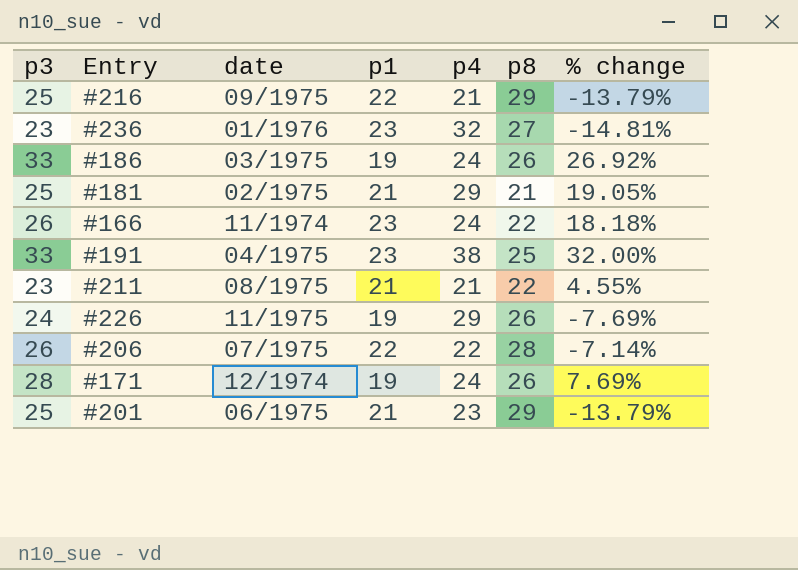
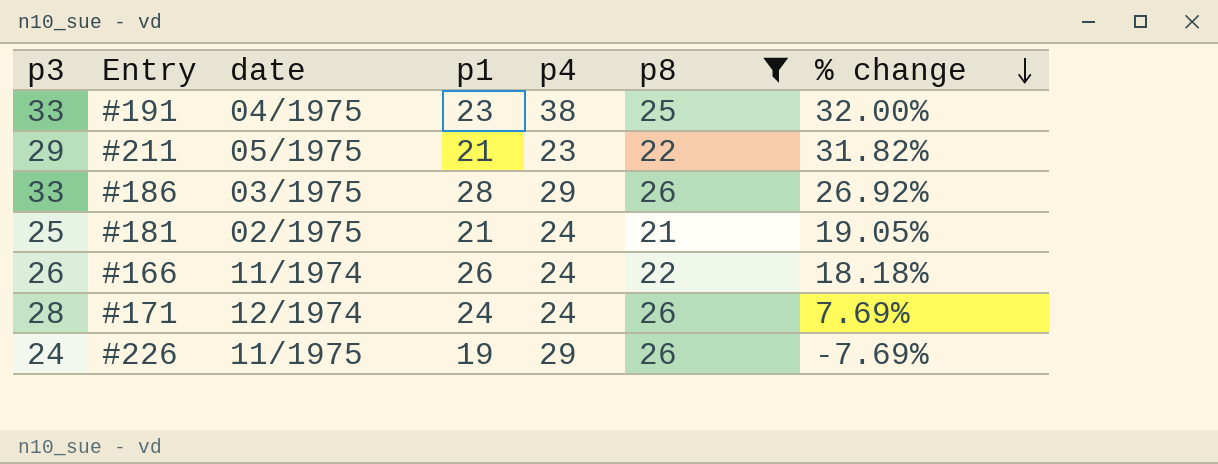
filter: none -> p8 <= 26
row order: none -> % change descending
#211 | p3: 23 -> 29
#211 | date: 08/1975 -> 05/1975
#211 | p4: 21 -> 23
#211 | % change: 4.55% -> 31.82%
#186 | p1: 19 -> 28
#186 | p4: 24 -> 29
#181 | p4: 29 -> 24
#166 | p1: 23 -> 26
#171 | p1: 19 -> 24

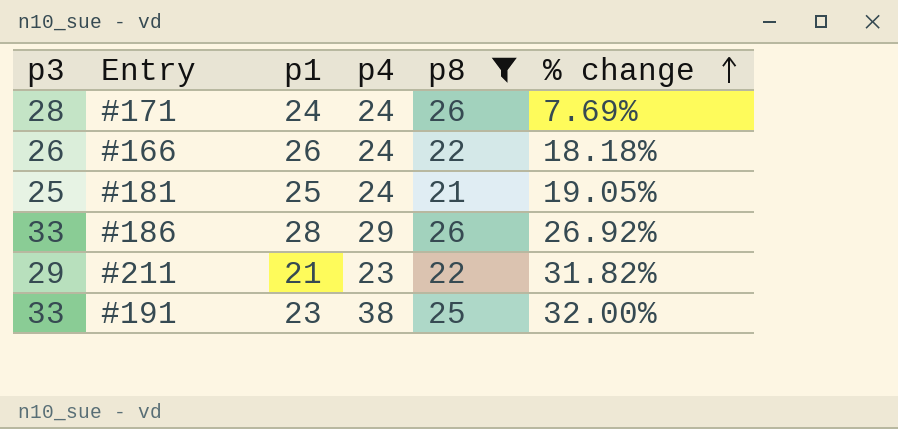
row order: % change descending -> % change ascending
column date | position: 3 -> none
row #226: 24 | 11/1975 | 19 | 29 | 26 | -7.69% -> none
#181 | p1: 21 -> 25

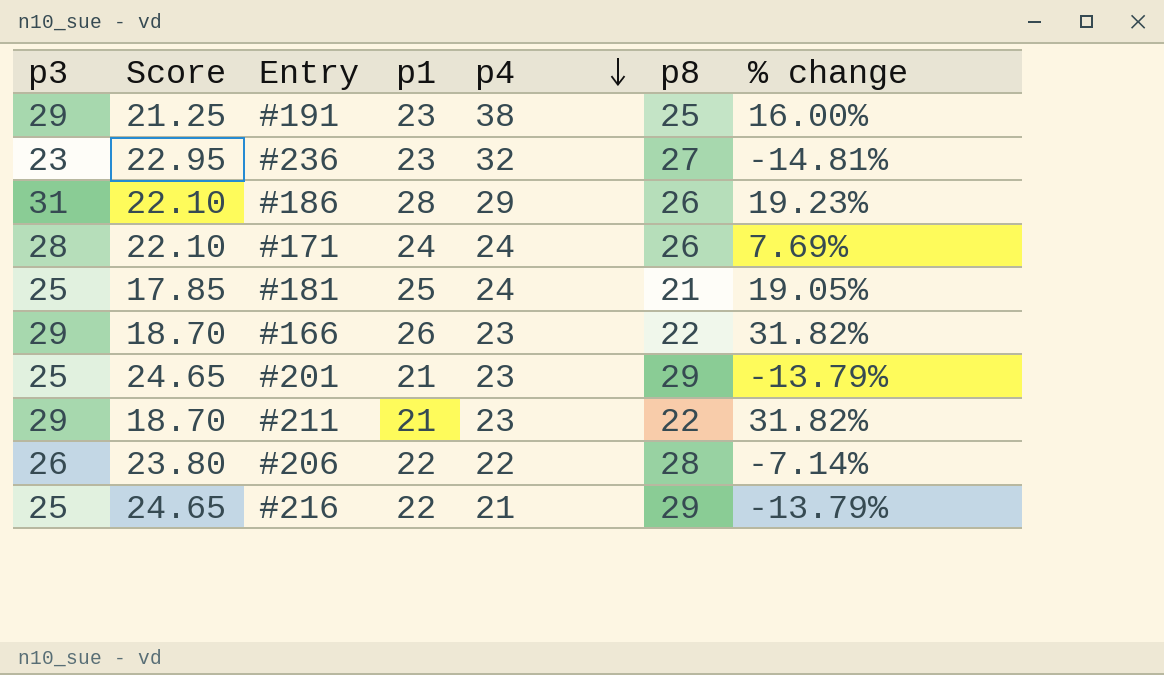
filter: p8 <= 26 -> none
row order: % change ascending -> p4 descending
column Score | formula: none -> [p8] * 0.85
#191 | p3: 33 -> 29
#191 | % change: 32.00% -> 16.00%
#186 | p3: 33 -> 31
#186 | % change: 26.92% -> 19.23%
#166 | p3: 26 -> 29
#166 | p4: 24 -> 23
#166 | % change: 18.18% -> 31.82%

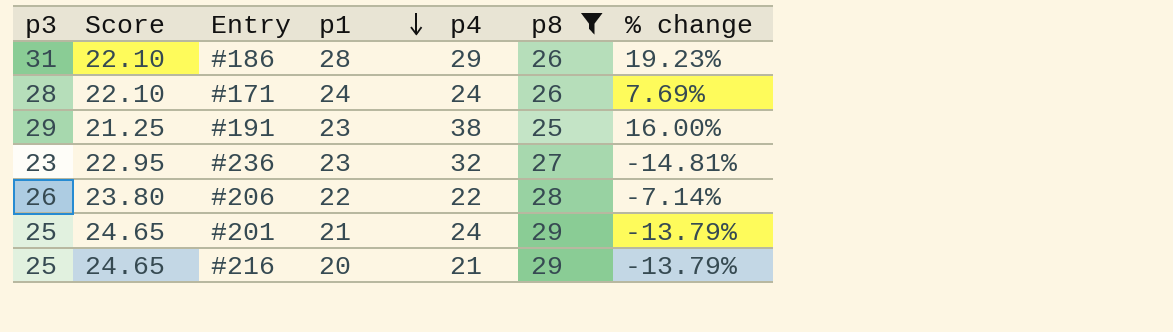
filter: none -> p8 >= 25
row order: p4 descending -> p1 descending
#201 | p4: 23 -> 24
#216 | p1: 22 -> 20

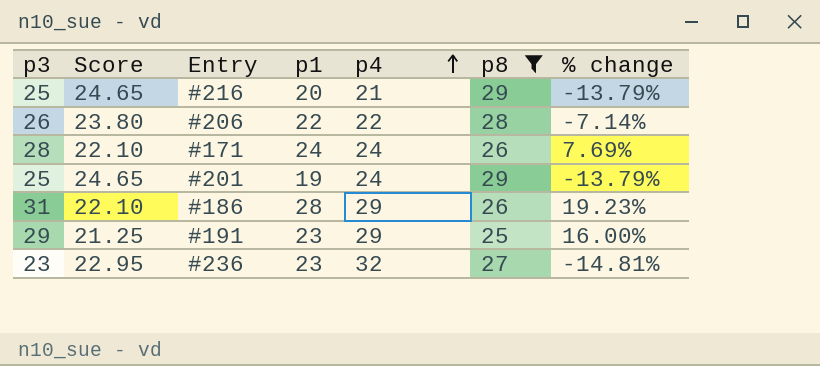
row order: p1 descending -> p4 ascending
#201 | p1: 21 -> 19
#191 | p4: 38 -> 29

